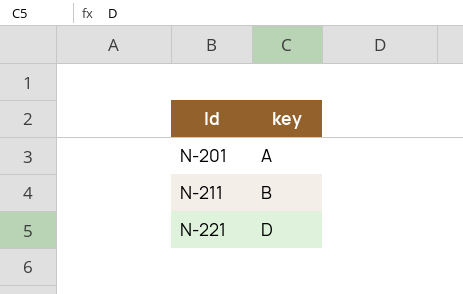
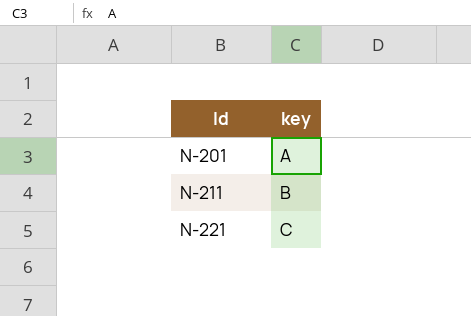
N-221 | key: D -> C

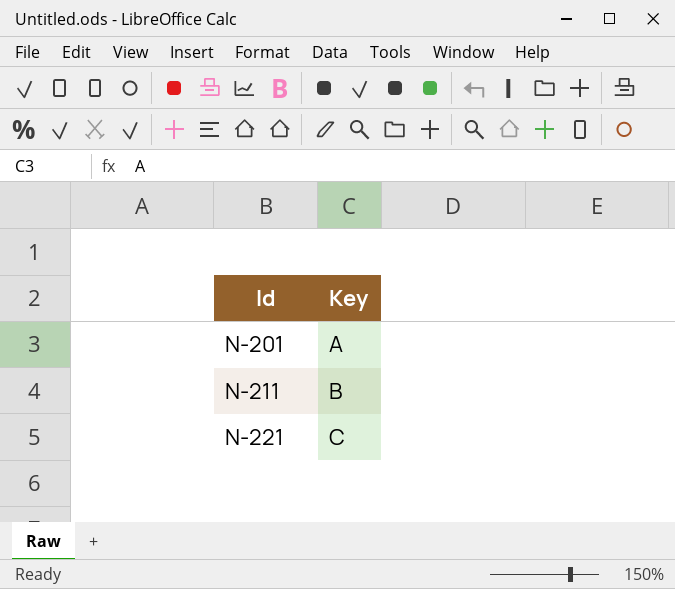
column name: key -> Key

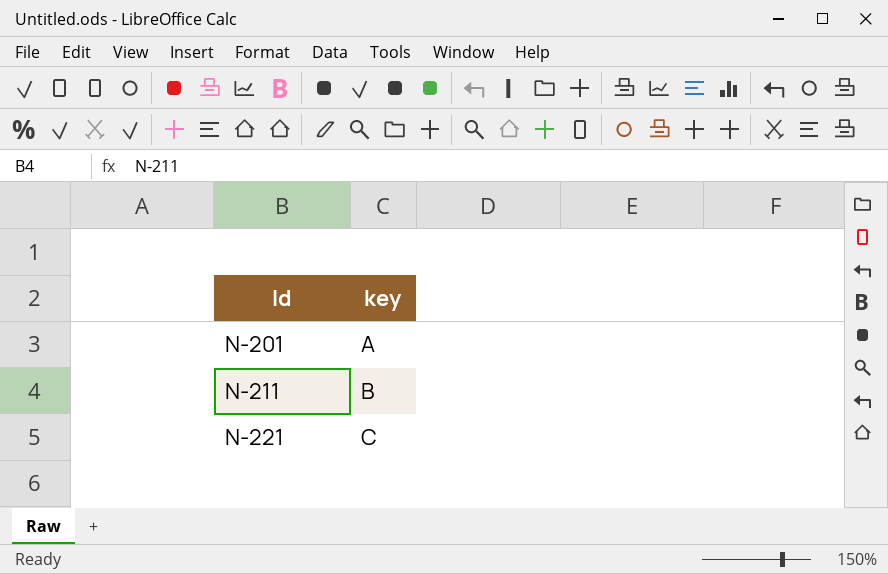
column name: Key -> key

